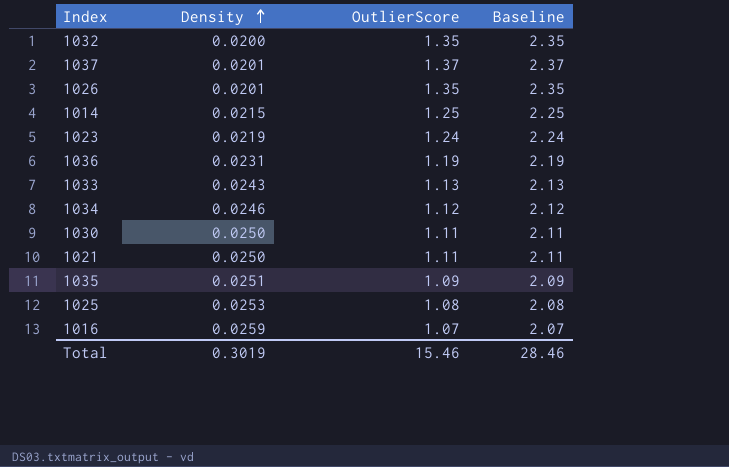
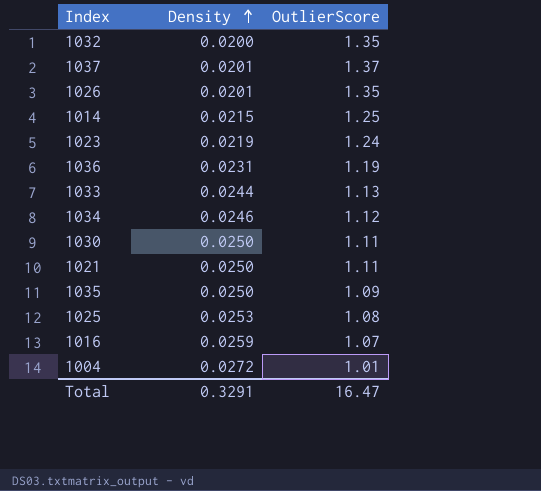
column Baseline | formula: [OutlierScore] + 1 -> none
1033 | Density: 0.0243 -> 0.0244
1035 | Density: 0.0251 -> 0.0250
row 1004: none -> 0.0272 | 1.01
Total | Density: 0.3019 -> 0.3291
Total | OutlierScore: 15.46 -> 16.47

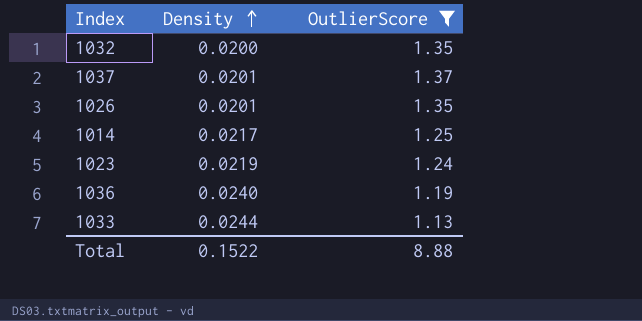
filter: none -> OutlierScore >= 1.13
1014 | Density: 0.0215 -> 0.0217
1036 | Density: 0.0231 -> 0.0240
Total | Density: 0.3291 -> 0.1522
Total | OutlierScore: 16.47 -> 8.88

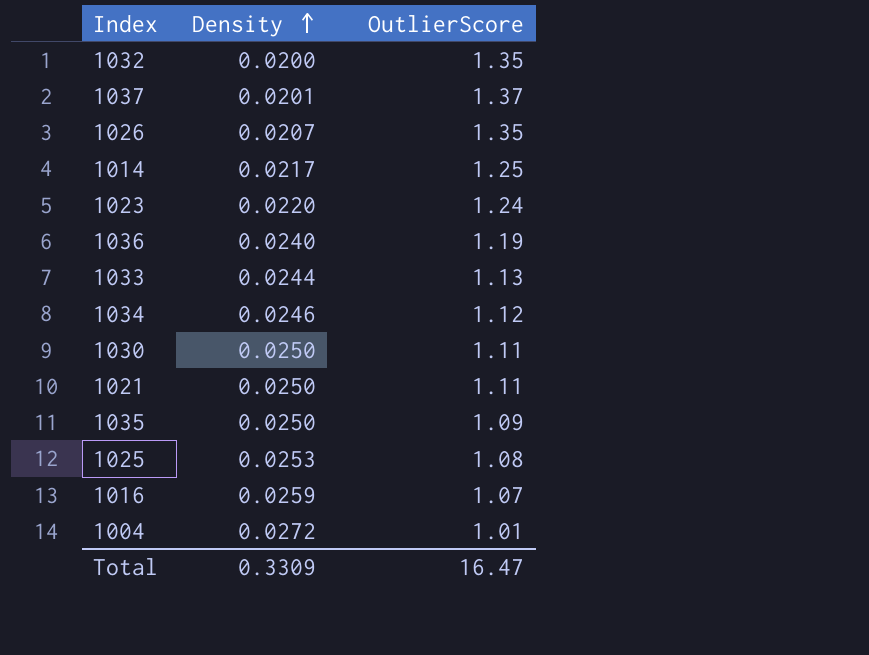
filter: OutlierScore >= 1.13 -> none
1026 | Density: 0.0201 -> 0.0207
1023 | Density: 0.0219 -> 0.0220
Total | Density: 0.1522 -> 0.3309
Total | OutlierScore: 8.88 -> 16.47

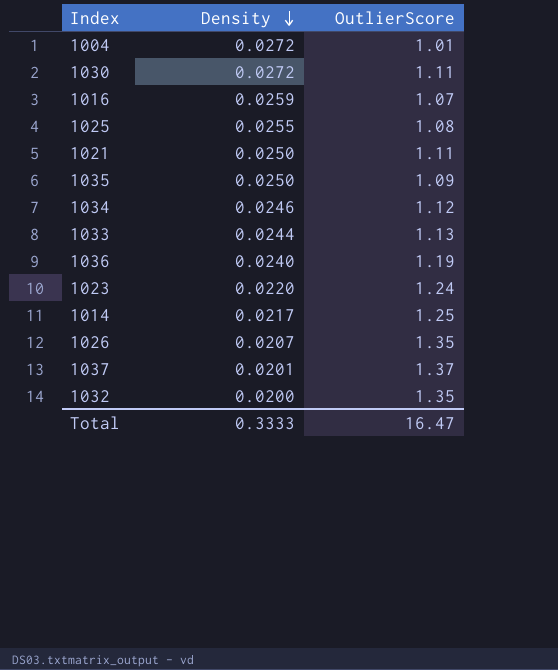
row order: Density ascending -> Density descending
1030 | Density: 0.0250 -> 0.0272
1025 | Density: 0.0253 -> 0.0255
Total | Density: 0.3309 -> 0.3333

